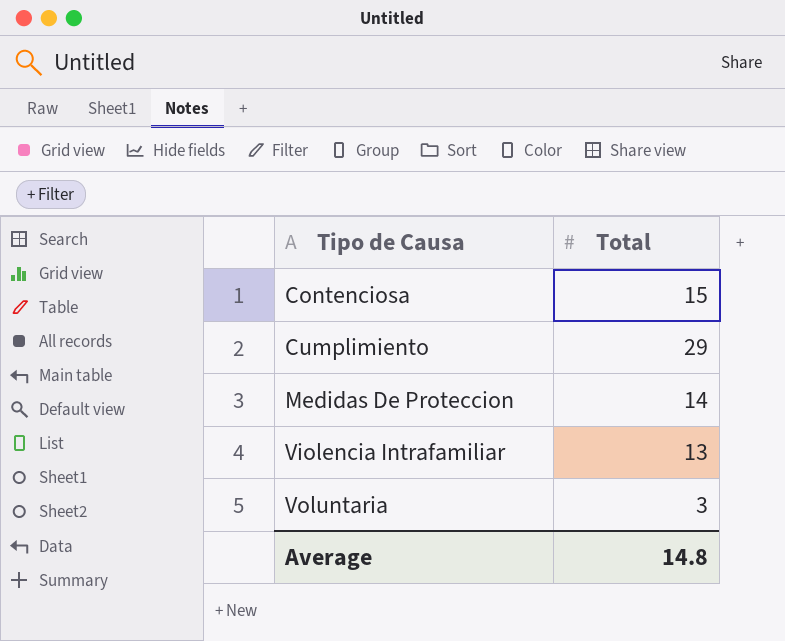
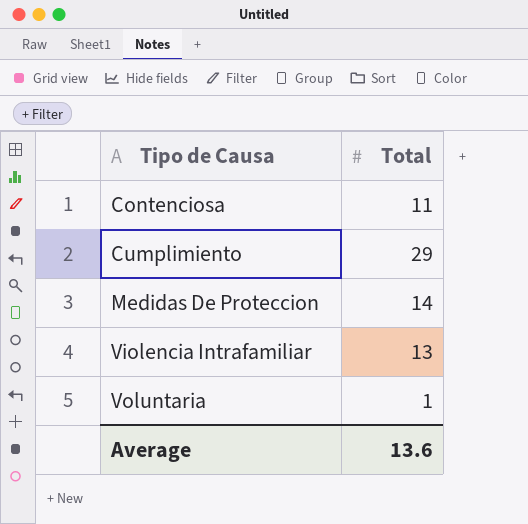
Contenciosa | Total: 15 -> 11
Voluntaria | Total: 3 -> 1
Average | Total: 14.8 -> 13.6

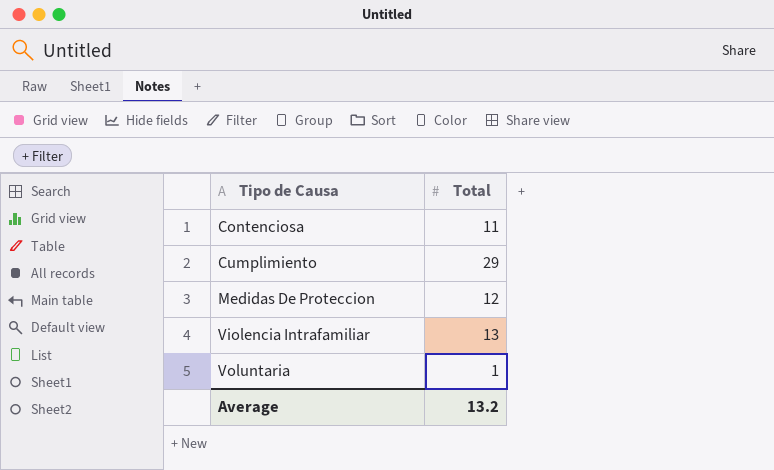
Medidas De Proteccion | Total: 14 -> 12
Average | Total: 13.6 -> 13.2

